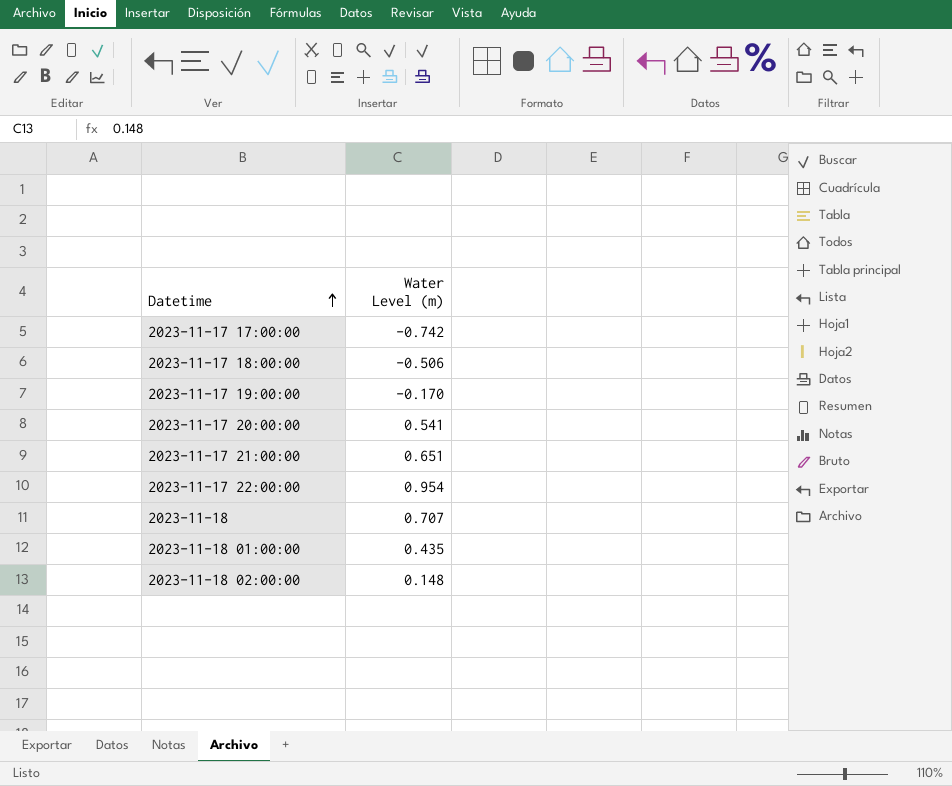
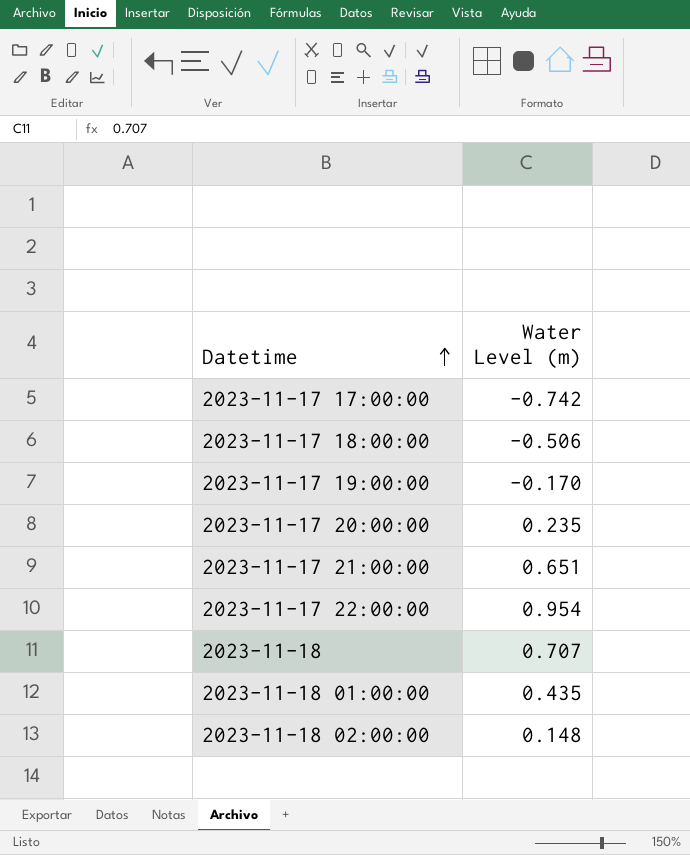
2023-11-17 20:00:00 | Water Level (m): 0.541 -> 0.235

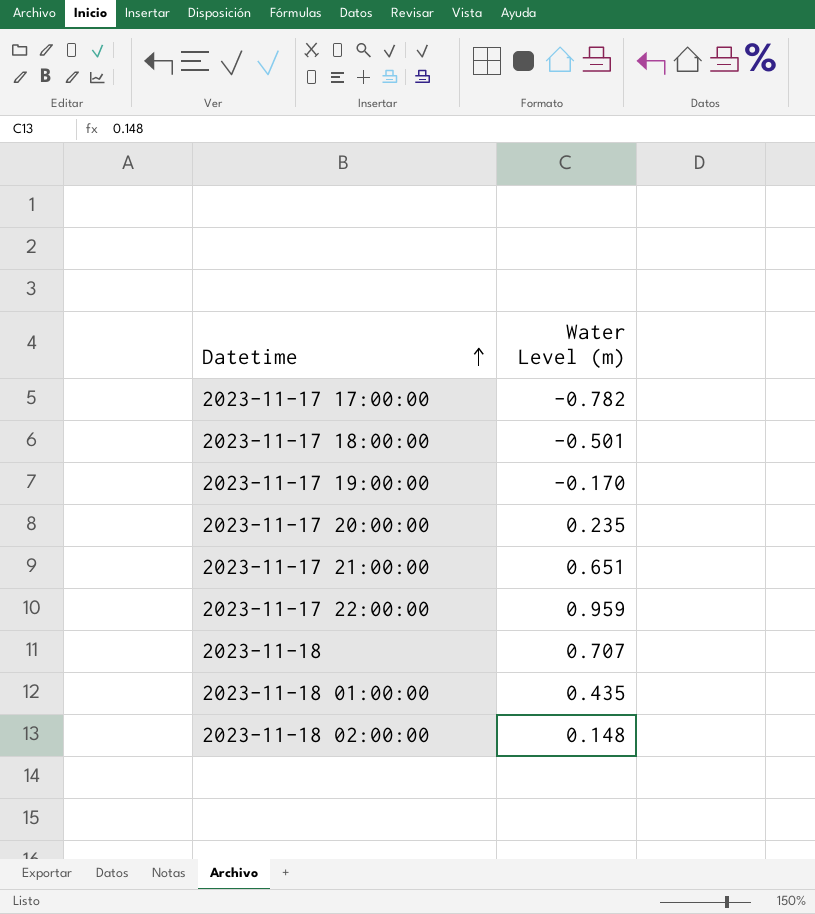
2023-11-17 17:00:00 | Water Level (m): -0.742 -> -0.782
2023-11-17 18:00:00 | Water Level (m): -0.506 -> -0.501
2023-11-17 22:00:00 | Water Level (m): 0.954 -> 0.959

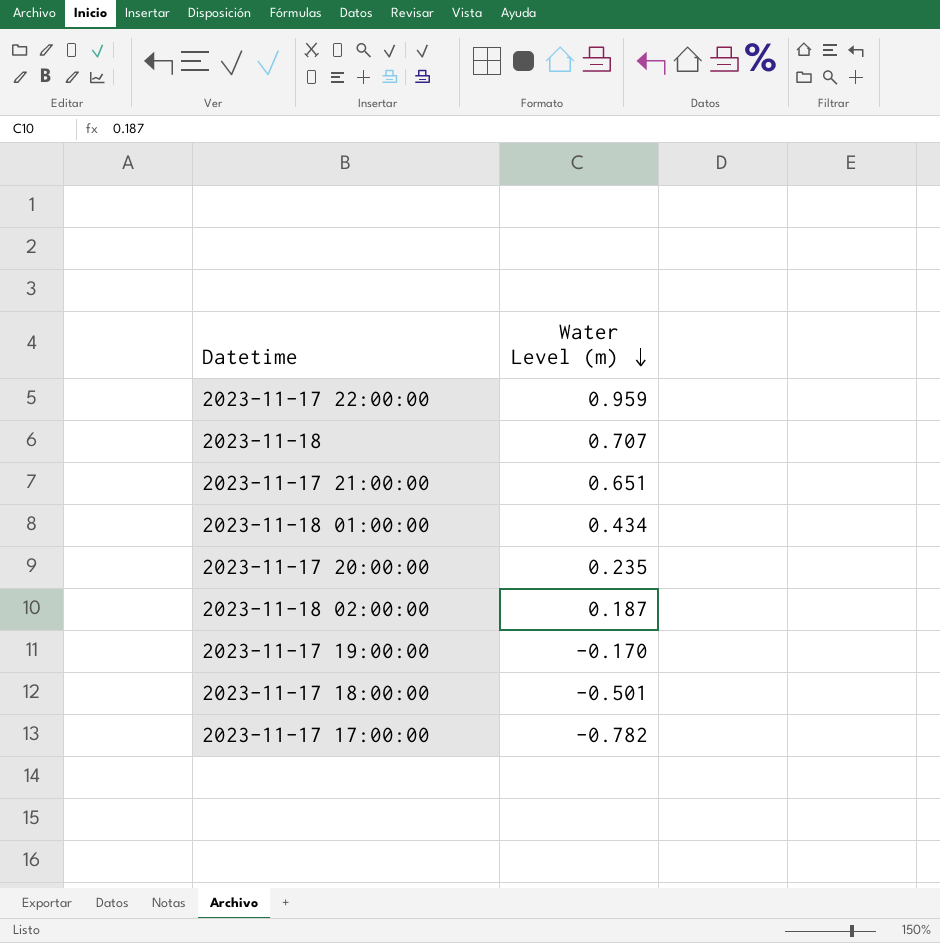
row order: Datetime ascending -> Water Level (m) descending
2023-11-18 01:00:00 | Water Level (m): 0.435 -> 0.434
2023-11-18 02:00:00 | Water Level (m): 0.148 -> 0.187

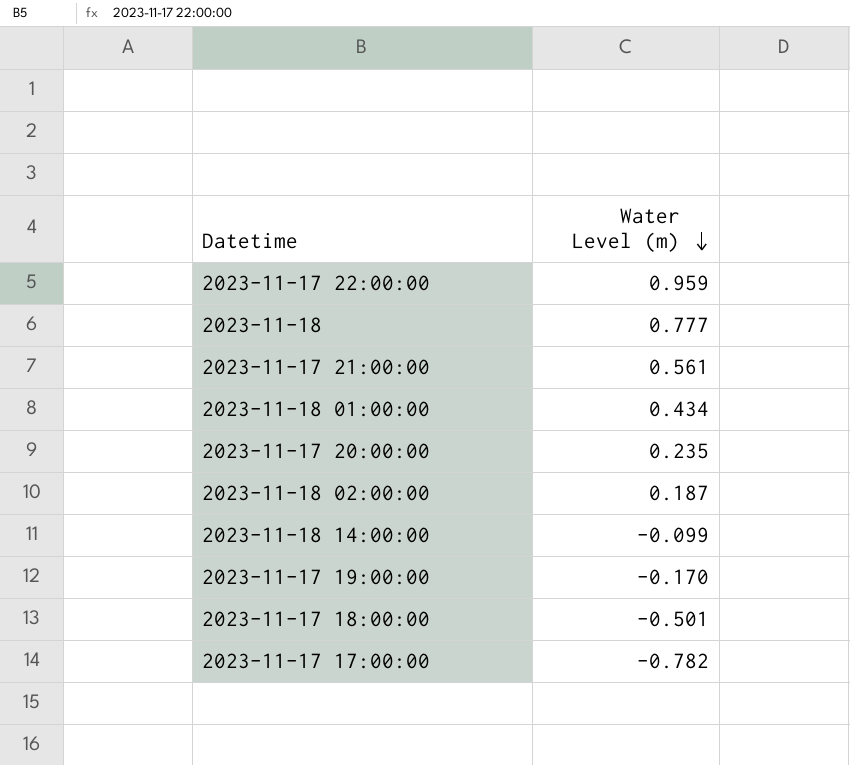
2023-11-18 | Water Level (m): 0.707 -> 0.777
2023-11-17 21:00:00 | Water Level (m): 0.651 -> 0.561
row 2023-11-18 14:00:00: none -> -0.099

